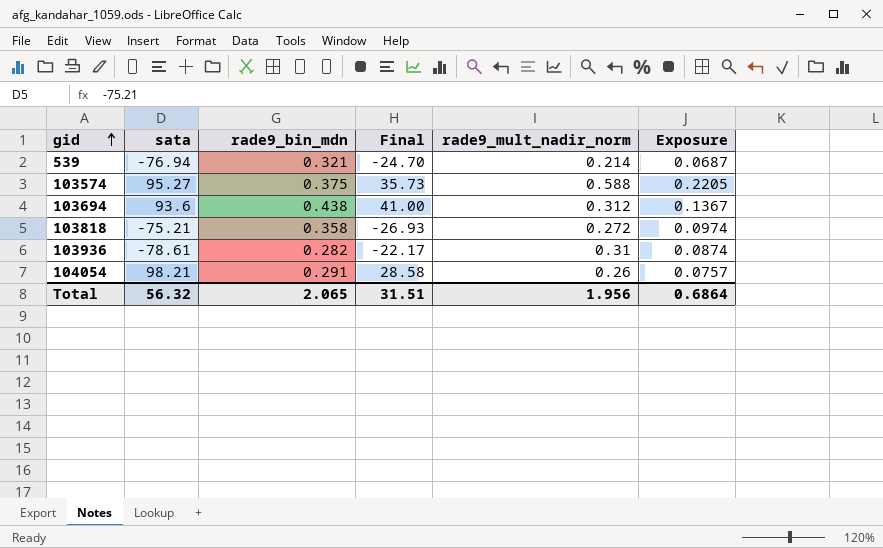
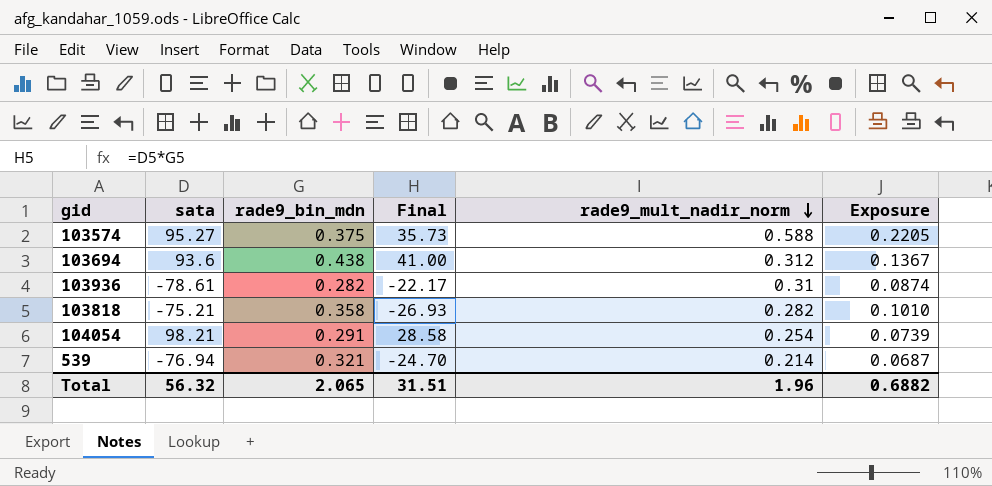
row order: gid ascending -> rade9_mult_nadir_norm descending
103818 | rade9_mult_nadir_norm: 0.272 -> 0.282
103818 | Exposure: 0.0974 -> 0.1010
104054 | rade9_mult_nadir_norm: 0.26 -> 0.254
104054 | Exposure: 0.0757 -> 0.0739
Total | rade9_mult_nadir_norm: 1.956 -> 1.96
Total | Exposure: 0.6864 -> 0.6882

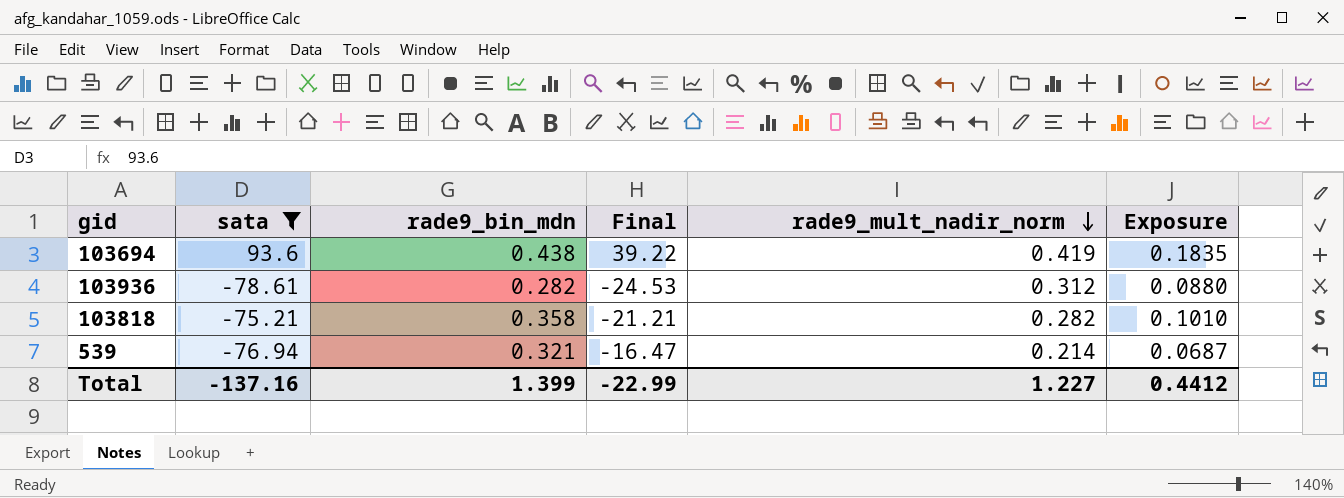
filter: none -> sata <= 93.6
column Final | formula: [sata] * [rade9_bin_mdn] -> [sata] * [rade9_mult_nadir_norm]
103694 | rade9_mult_nadir_norm: 0.312 -> 0.419
103694 | Exposure: 0.1367 -> 0.1835
103936 | rade9_mult_nadir_norm: 0.31 -> 0.312
103936 | Exposure: 0.0874 -> 0.0880
Total | sata: 56.32 -> -137.16
Total | rade9_bin_mdn: 2.065 -> 1.399
Total | Final: 31.51 -> -22.99
Total | rade9_mult_nadir_norm: 1.96 -> 1.227
Total | Exposure: 0.6882 -> 0.4412

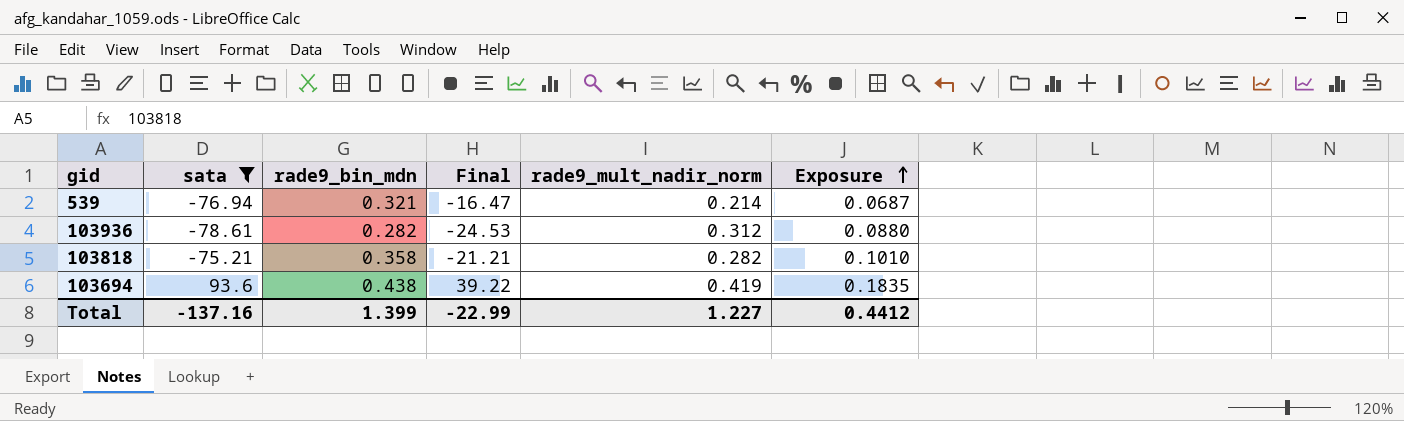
row order: rade9_mult_nadir_norm descending -> Exposure ascending

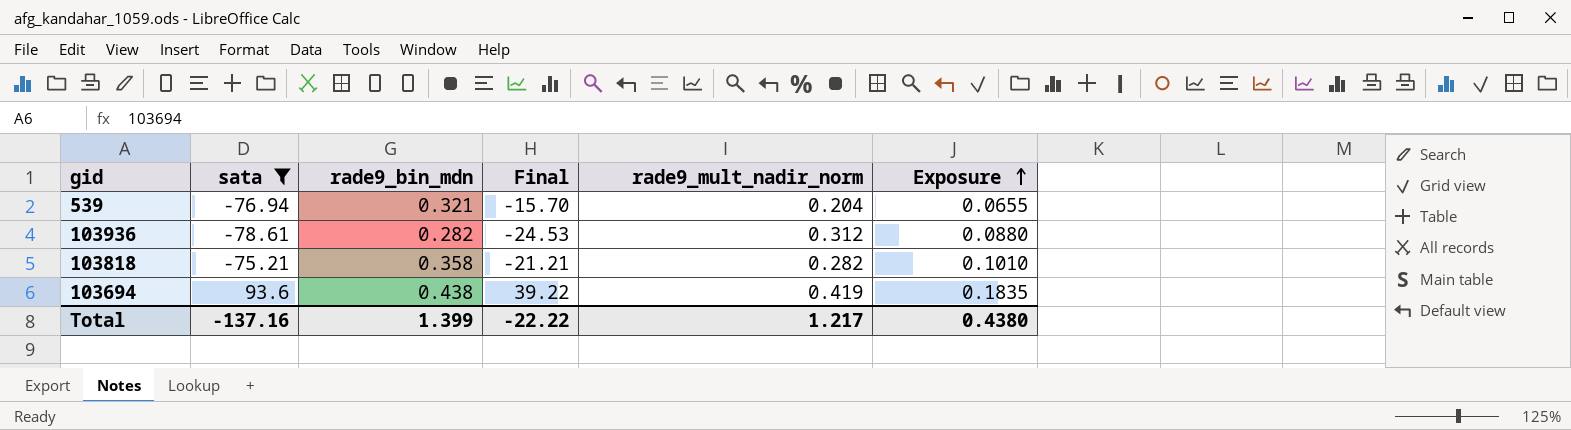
539 | Final: -16.47 -> -15.70
539 | rade9_mult_nadir_norm: 0.214 -> 0.204
539 | Exposure: 0.0687 -> 0.0655
Total | Final: -22.99 -> -22.22
Total | rade9_mult_nadir_norm: 1.227 -> 1.217
Total | Exposure: 0.4412 -> 0.4380

